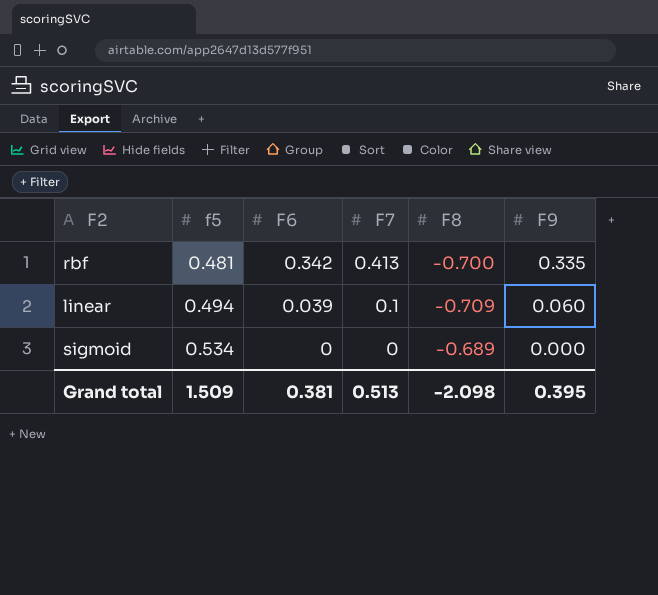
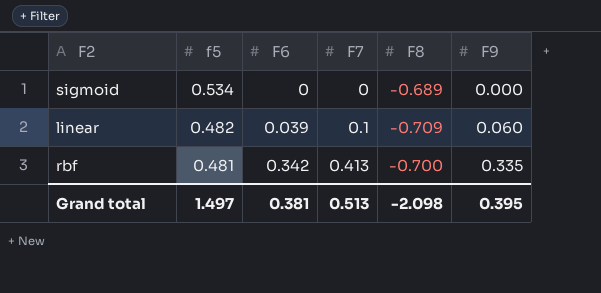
row order: f5 ascending -> f5 descending
linear | f5: 0.494 -> 0.482
Grand total | f5: 1.509 -> 1.497

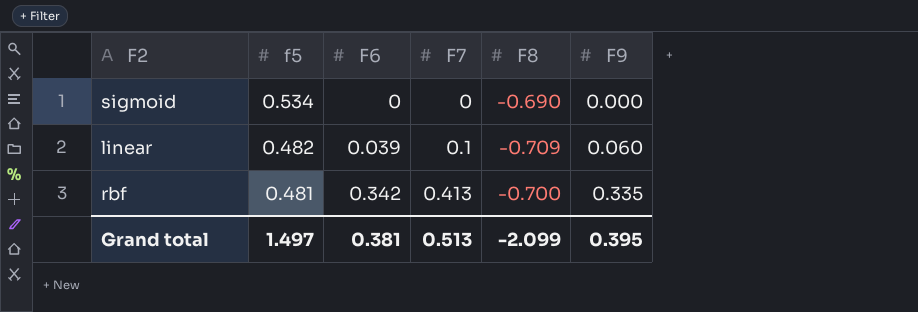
sigmoid | F8: -0.689 -> -0.690
Grand total | F8: -2.098 -> -2.099

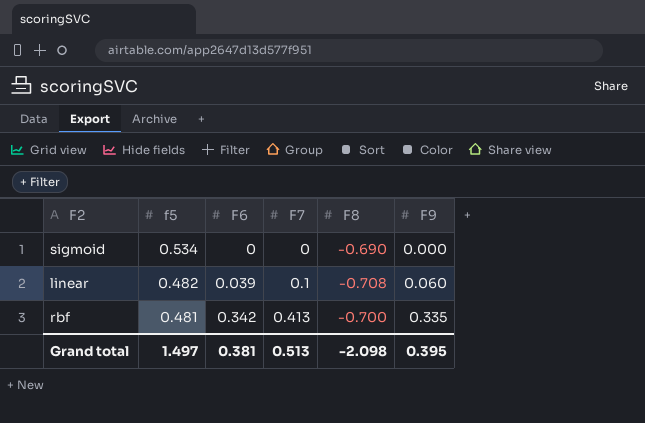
linear | F8: -0.709 -> -0.708
Grand total | F8: -2.099 -> -2.098

